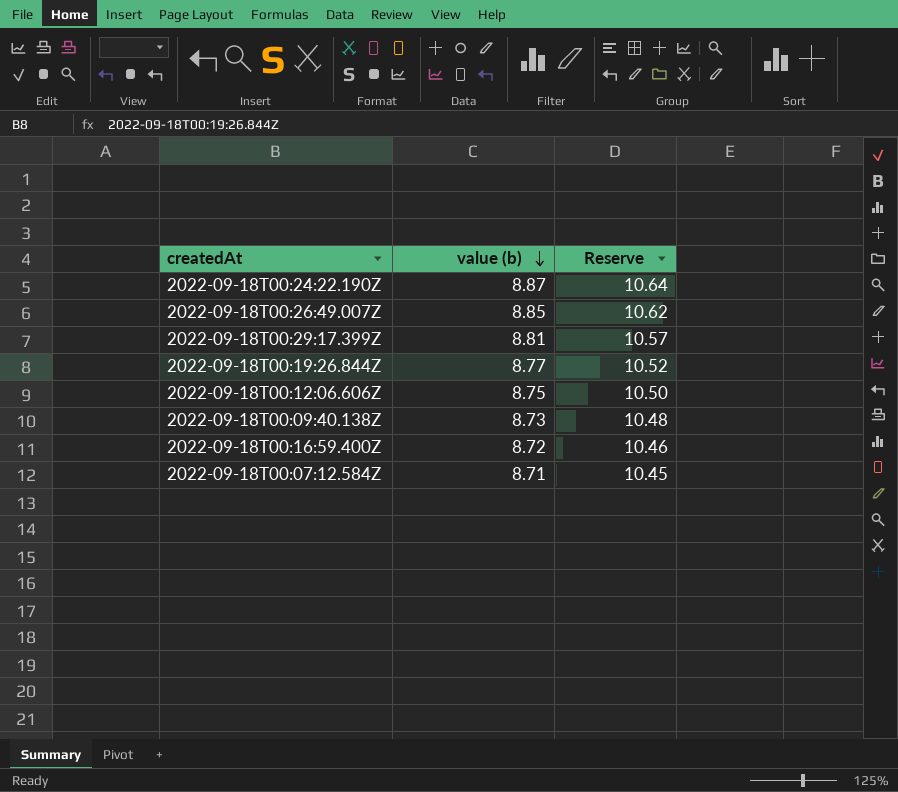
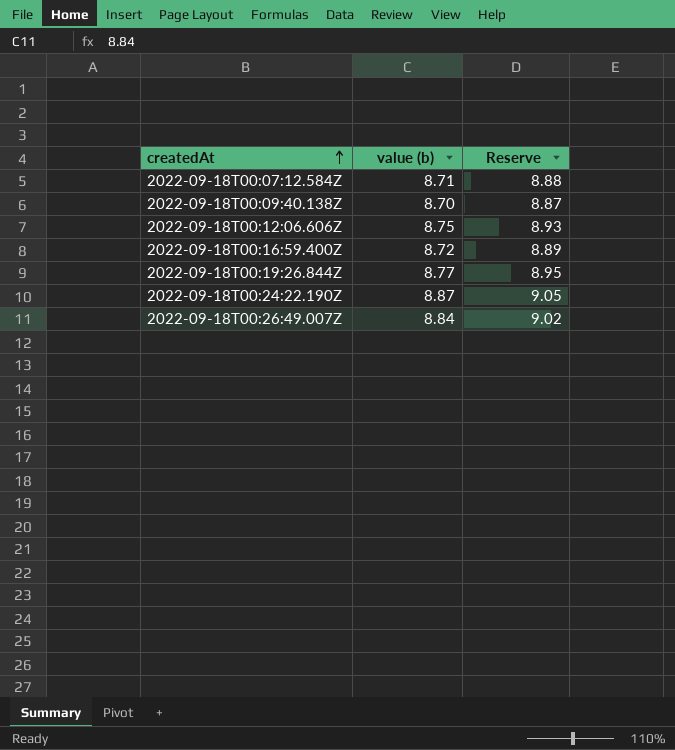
row order: value (b) descending -> createdAt ascending
column Reserve | formula: [value (b)] * 1.2 -> [value (b)] * 1.02
row 2022-09-18T00:29:17.399Z: 8.81 | 10.57 -> none
2022-09-18T00:09:40.138Z | value (b): 8.73 -> 8.70
2022-09-18T00:26:49.007Z | value (b): 8.85 -> 8.84

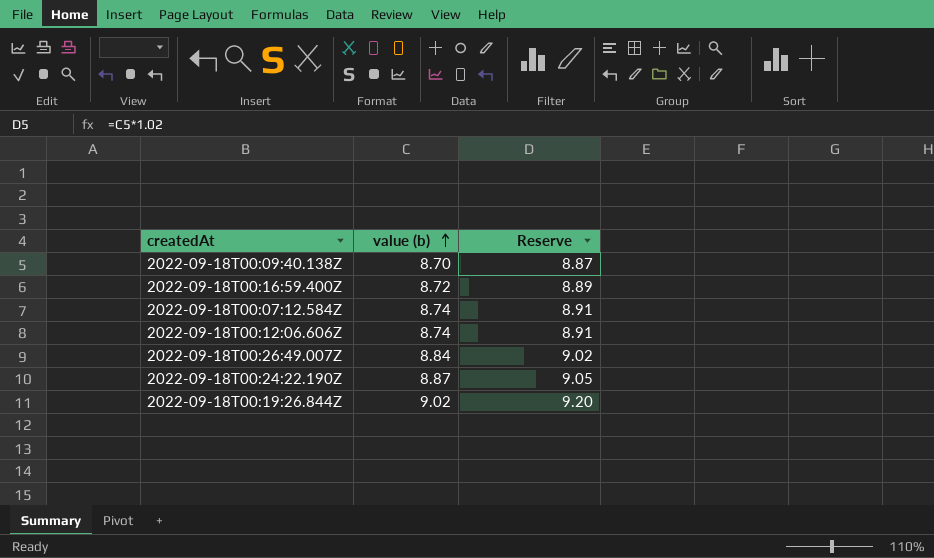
row order: createdAt ascending -> value (b) ascending
2022-09-18T00:07:12.584Z | value (b): 8.71 -> 8.74
2022-09-18T00:07:12.584Z | Reserve: 8.88 -> 8.91
2022-09-18T00:12:06.606Z | value (b): 8.75 -> 8.74
2022-09-18T00:12:06.606Z | Reserve: 8.93 -> 8.91
2022-09-18T00:19:26.844Z | value (b): 8.77 -> 9.02
2022-09-18T00:19:26.844Z | Reserve: 8.95 -> 9.20

